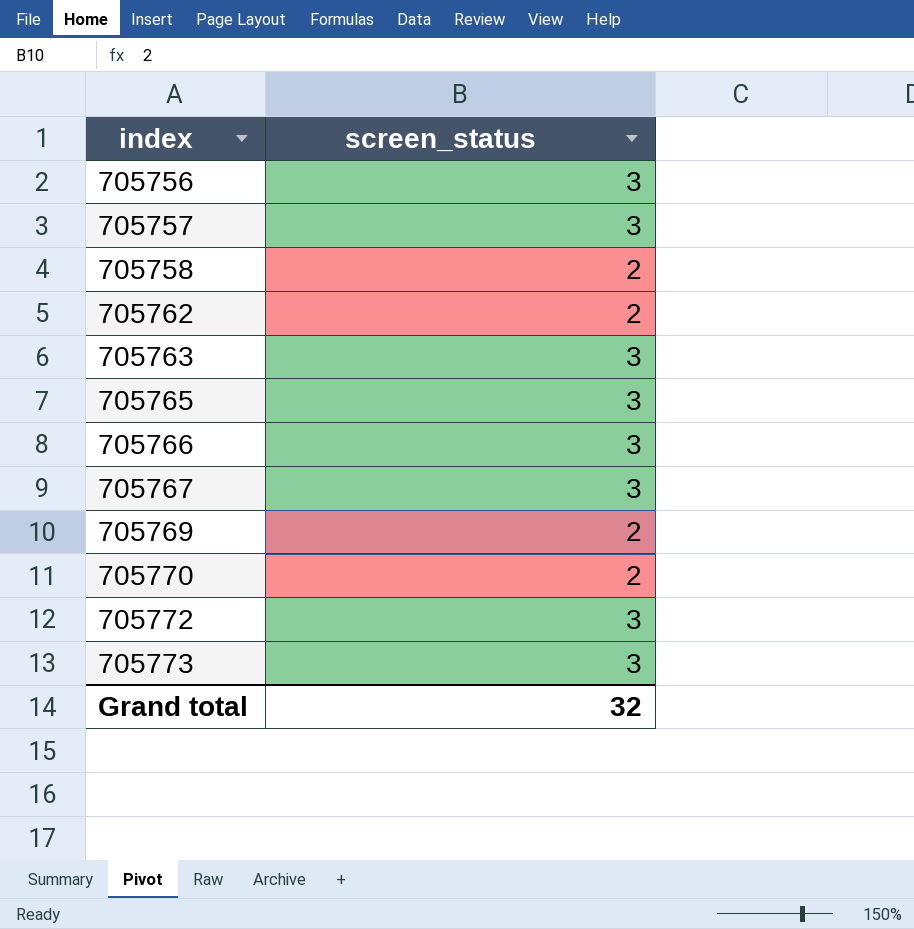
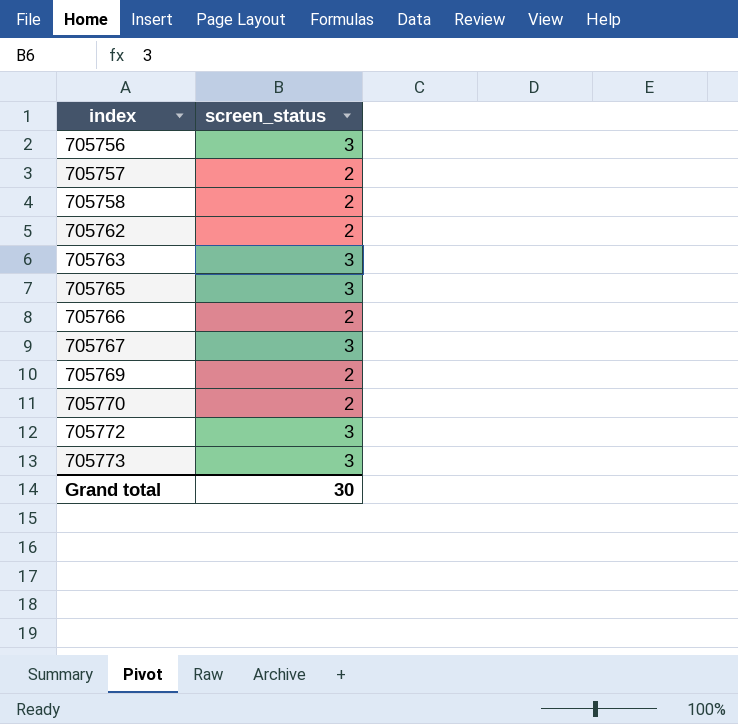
705757 | screen_status: 3 -> 2
705766 | screen_status: 3 -> 2
Grand total | screen_status: 32 -> 30

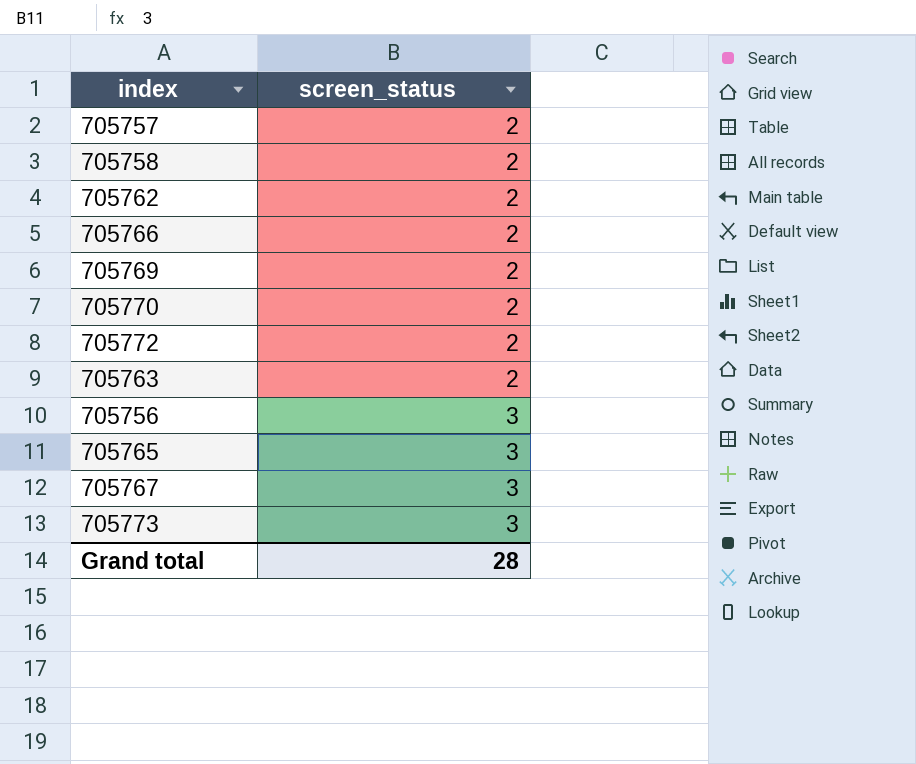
row order: index ascending -> screen_status ascending
705772 | screen_status: 3 -> 2
705763 | screen_status: 3 -> 2
Grand total | screen_status: 30 -> 28

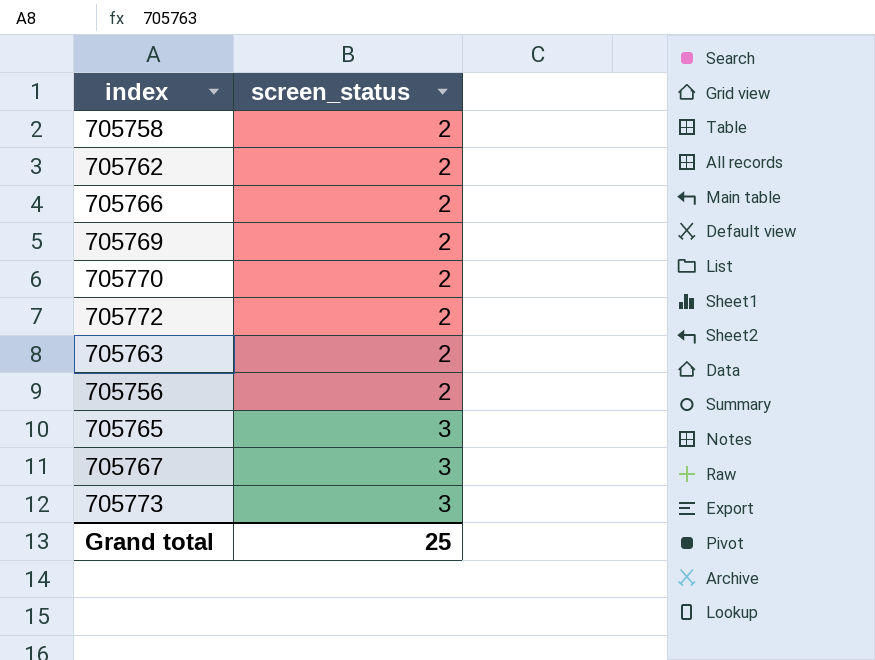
row 705757: 2 -> none
705756 | screen_status: 3 -> 2
Grand total | screen_status: 28 -> 25

